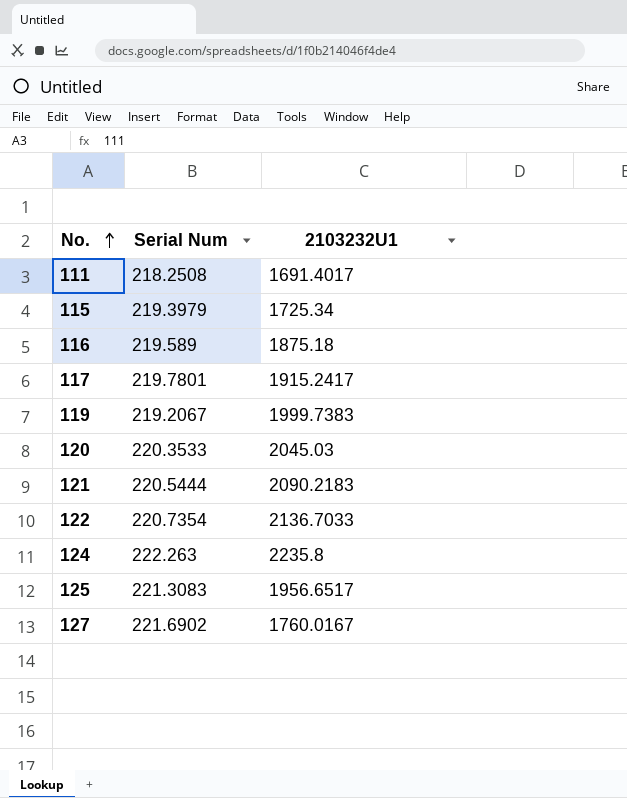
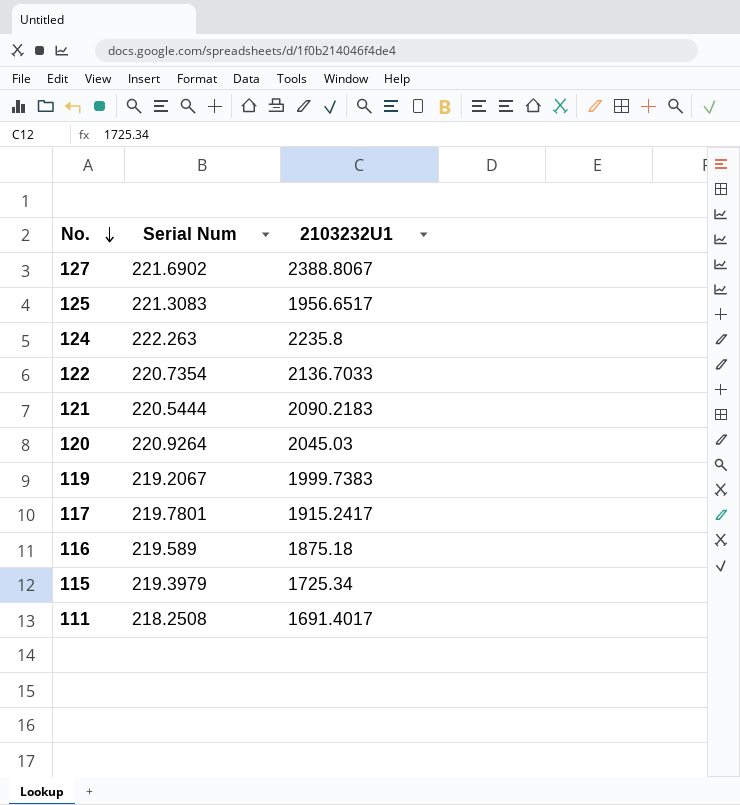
row order: No. ascending -> No. descending
127 | 2103232U1: 1760.0167 -> 2388.8067
120 | Serial Num: 220.3533 -> 220.9264

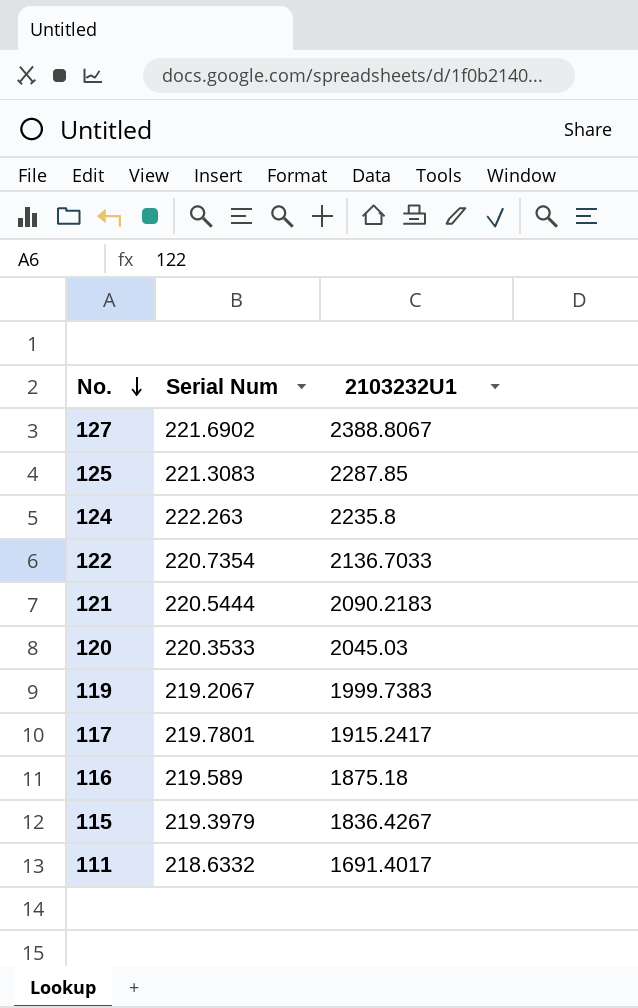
125 | 2103232U1: 1956.6517 -> 2287.85
120 | Serial Num: 220.9264 -> 220.3533
115 | 2103232U1: 1725.34 -> 1836.4267
111 | Serial Num: 218.2508 -> 218.6332

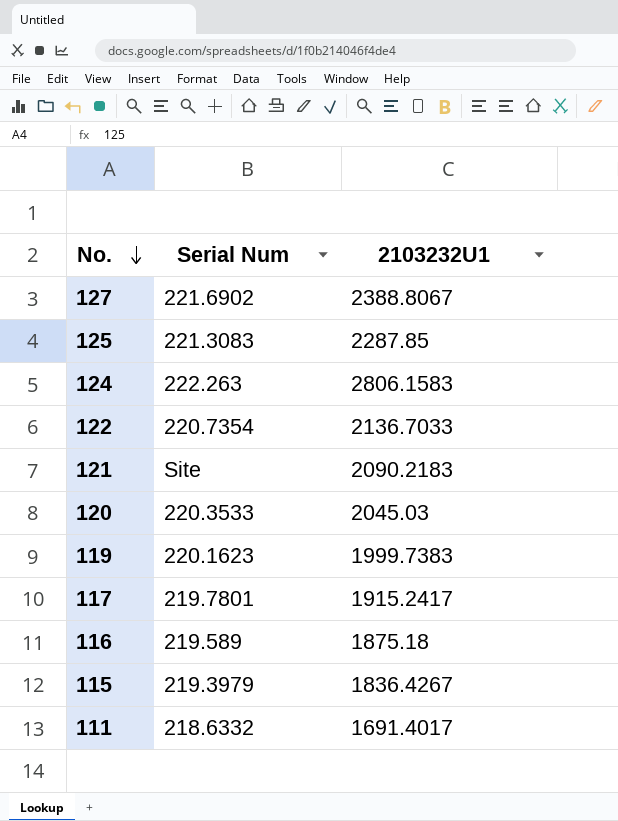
124 | 2103232U1: 2235.8 -> 2806.1583
121 | Serial Num: 220.5444 -> Site
119 | Serial Num: 219.2067 -> 220.1623

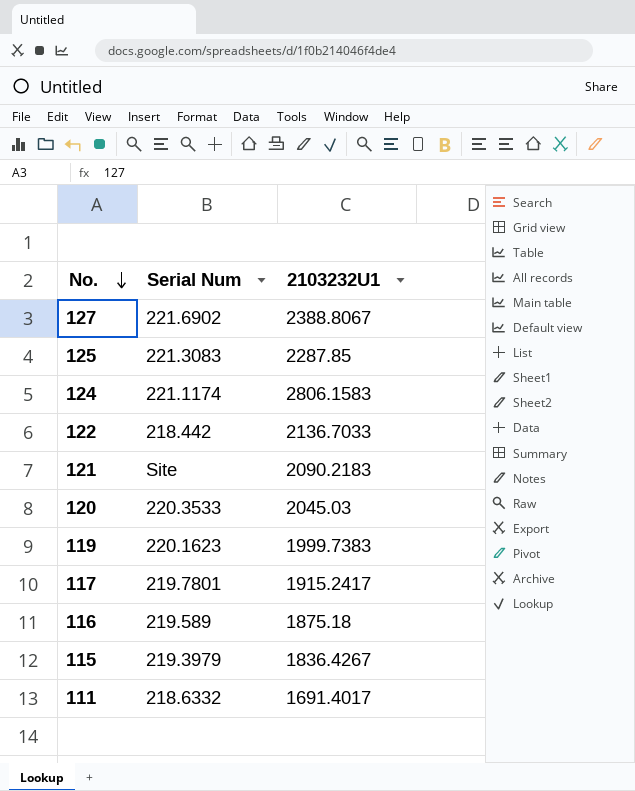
124 | Serial Num: 222.263 -> 221.1174
122 | Serial Num: 220.7354 -> 218.442

